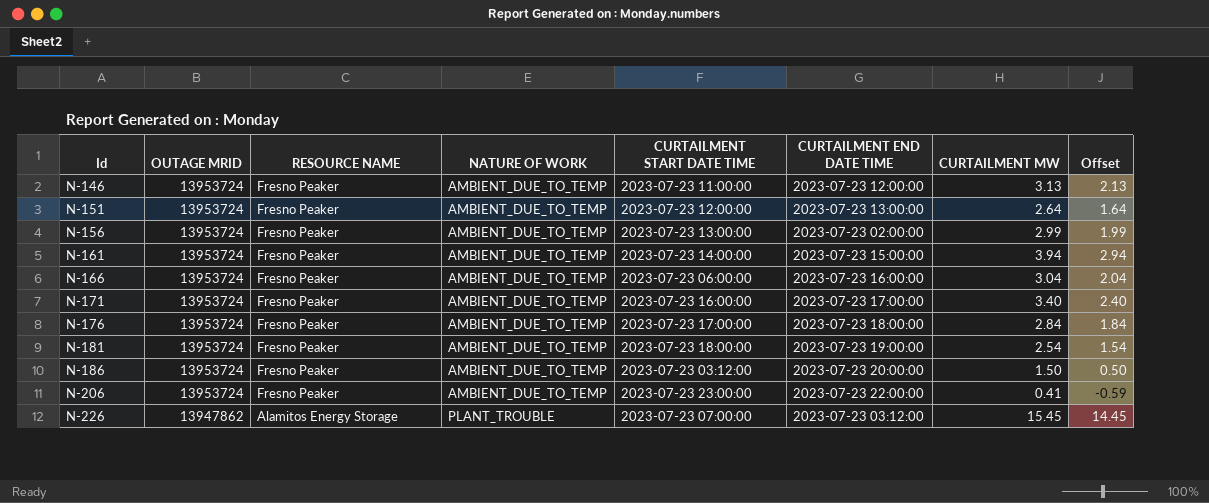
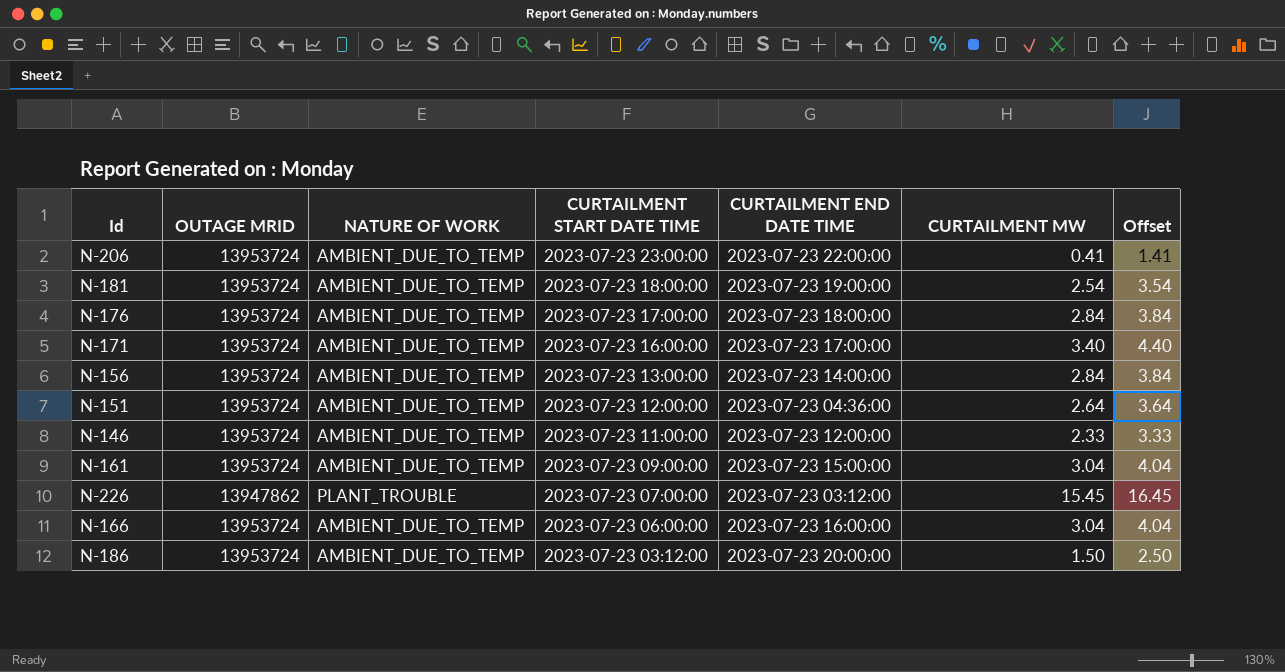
row order: Id ascending -> CURTAILMENT START DATE TIME descending
column RESOURCE NAME | position: 3 -> none
column Offset | formula: [CURTAILMENT MW] - 1 -> [CURTAILMENT MW] + 1
N-156 | CURTAILMENT END DATE TIME: 2023-07-23 02:00:00 -> 2023-07-23 14:00:00
N-156 | CURTAILMENT MW: 2.99 -> 2.84
N-151 | CURTAILMENT END DATE TIME: 2023-07-23 13:00:00 -> 2023-07-23 04:36:00
N-146 | CURTAILMENT MW: 3.13 -> 2.33
N-161 | CURTAILMENT START DATE TIME: 2023-07-23 14:00:00 -> 2023-07-23 09:00:00
N-161 | CURTAILMENT MW: 3.94 -> 3.04

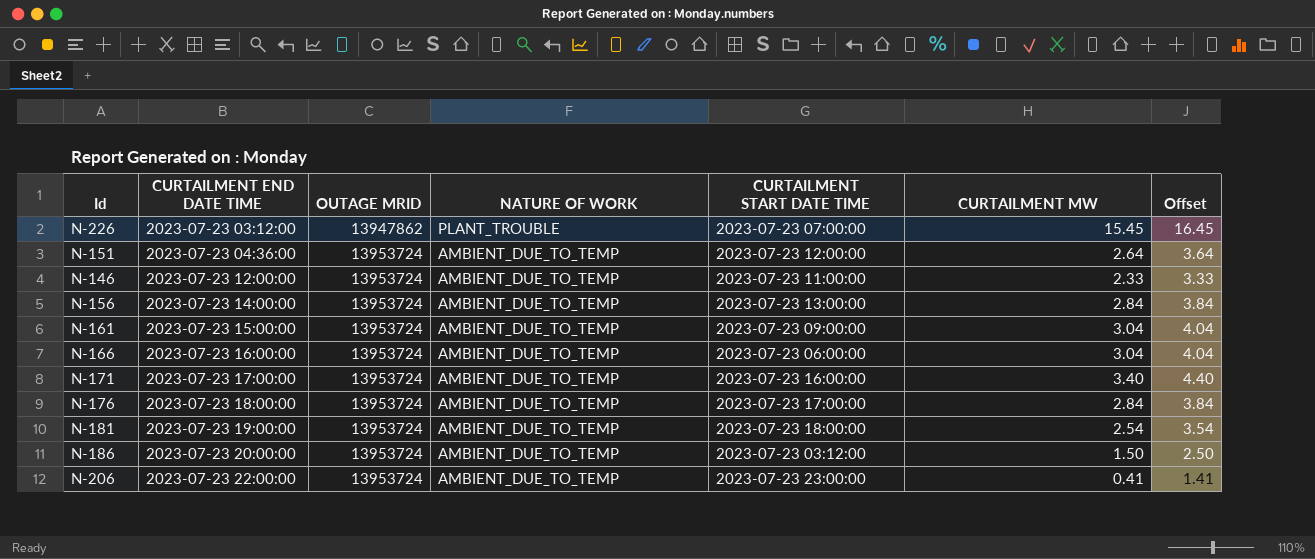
row order: CURTAILMENT START DATE TIME descending -> CURTAILMENT END DATE TIME ascending
column CURTAILMENT END DATE TIME | position: 5 -> 2

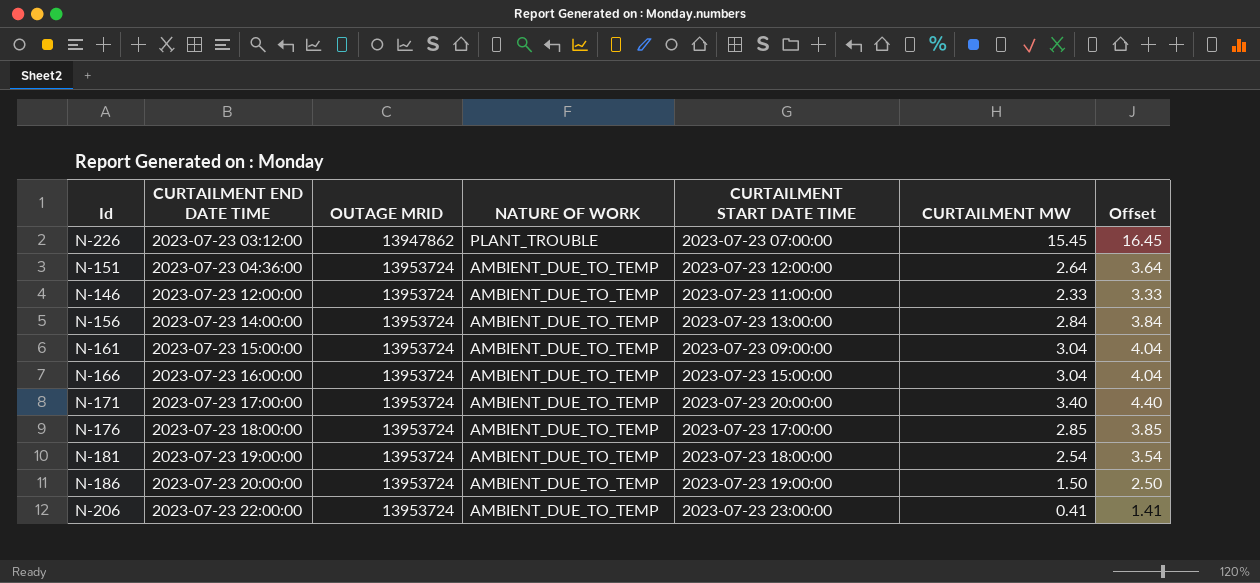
N-166 | CURTAILMENT START DATE TIME: 2023-07-23 06:00:00 -> 2023-07-23 15:00:00
N-171 | CURTAILMENT START DATE TIME: 2023-07-23 16:00:00 -> 2023-07-23 20:00:00
N-176 | CURTAILMENT MW: 2.84 -> 2.85
N-176 | Offset: 3.84 -> 3.85
N-186 | CURTAILMENT START DATE TIME: 2023-07-23 03:12:00 -> 2023-07-23 19:00:00

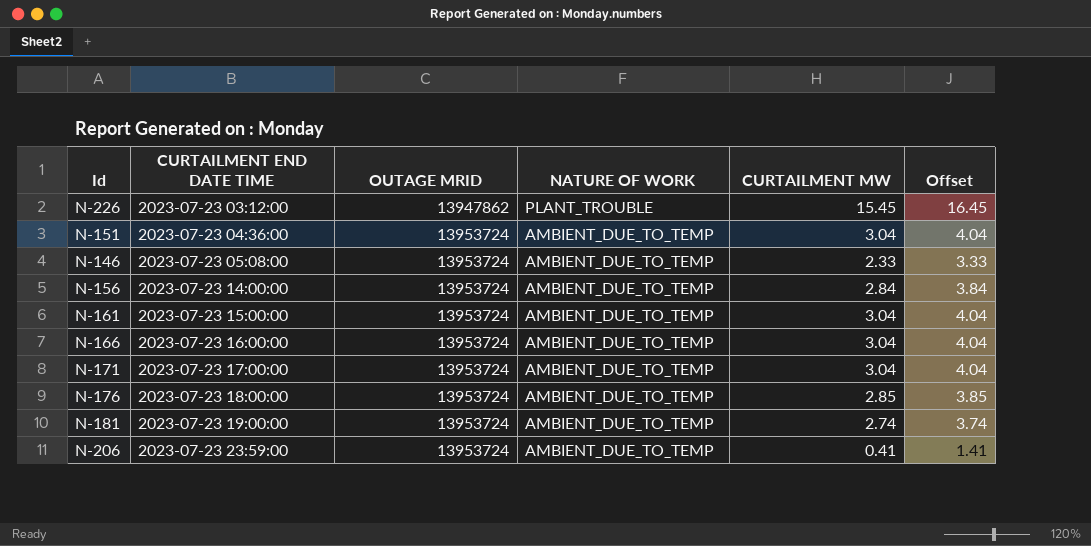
column CURTAILMENT START DATE TIME | position: 5 -> none
row N-186: 2023-07-23 20:00:00 | 13953724 | AMBIENT_DUE_TO_TEMP | 2023-07-23 19:00:00 | 1.50 | 2.50 -> none
N-151 | CURTAILMENT MW: 2.64 -> 3.04
N-151 | Offset: 3.64 -> 4.04
N-146 | CURTAILMENT END DATE TIME: 2023-07-23 12:00:00 -> 2023-07-23 05:08:00
N-171 | CURTAILMENT MW: 3.40 -> 3.04
N-171 | Offset: 4.40 -> 4.04
N-181 | CURTAILMENT MW: 2.54 -> 2.74
N-181 | Offset: 3.54 -> 3.74
N-206 | CURTAILMENT END DATE TIME: 2023-07-23 22:00:00 -> 2023-07-23 23:59:00

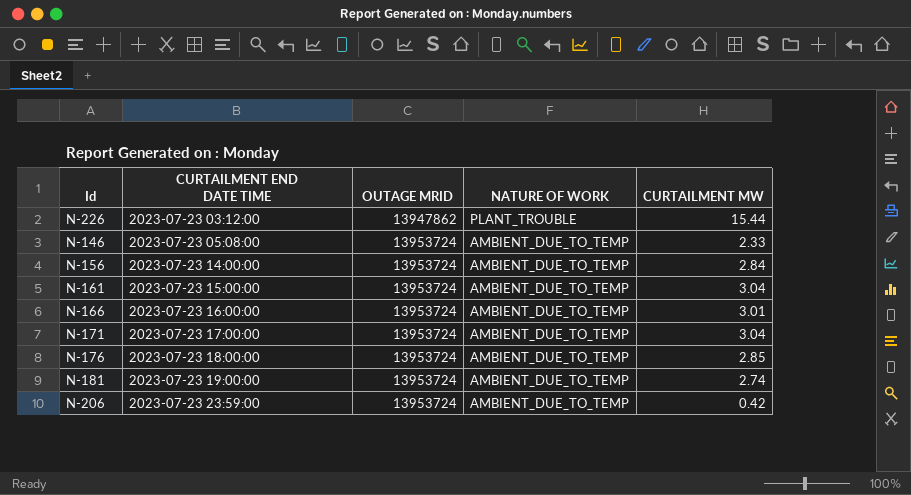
column Offset | formula: [CURTAILMENT MW] + 1 -> none
row N-151: 2023-07-23 04:36:00 | 13953724 | AMBIENT_DUE_TO_TEMP | 3.04 | 4.04 -> none
N-226 | CURTAILMENT MW: 15.45 -> 15.44
N-166 | CURTAILMENT MW: 3.04 -> 3.01
N-206 | CURTAILMENT MW: 0.41 -> 0.42

